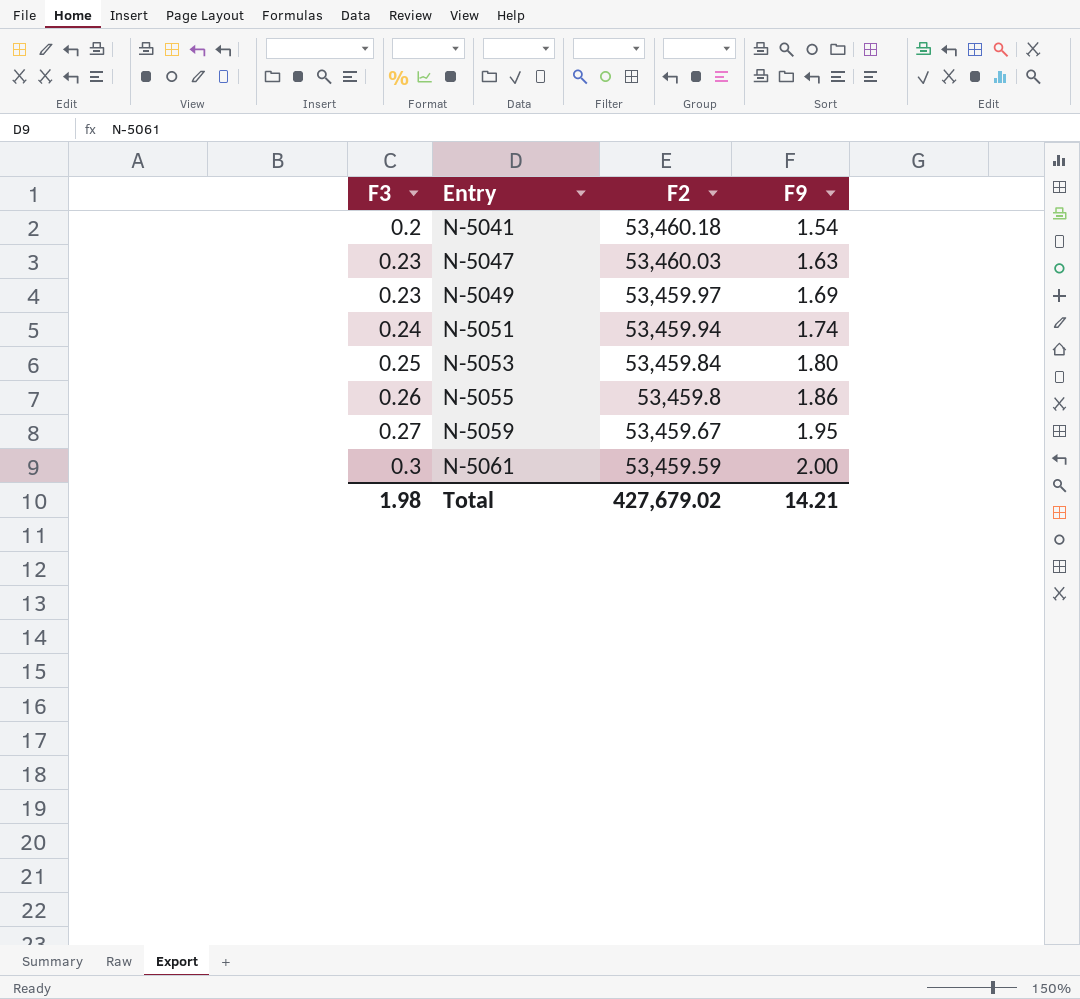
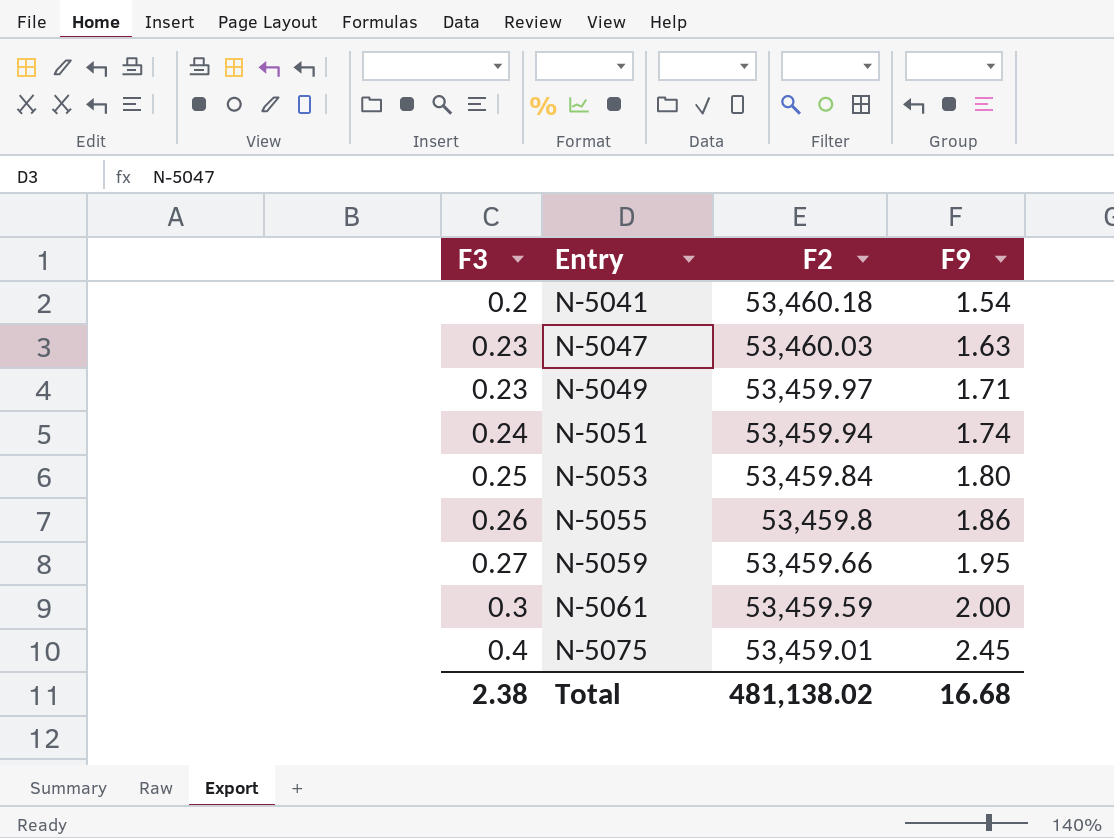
N-5049 | F9: 1.69 -> 1.71
N-5059 | F2: 53,459.67 -> 53,459.66
row N-5075: none -> 0.4 | 53,459.01 | 2.45
Total | F3: 1.98 -> 2.38
Total | F2: 427,679.02 -> 481,138.02
Total | F9: 14.21 -> 16.68

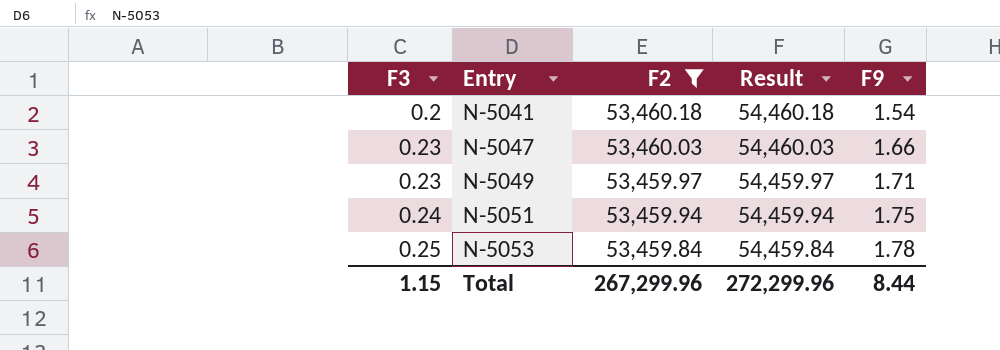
filter: none -> F2 >= 53,459.84
column Result | formula: none -> [F2] + 1000
N-5047 | F9: 1.63 -> 1.66
N-5051 | F9: 1.74 -> 1.75
N-5053 | F9: 1.80 -> 1.78
Total | F3: 2.38 -> 1.15
Total | F2: 481,138.02 -> 267,299.96
Total | F9: 16.68 -> 8.44

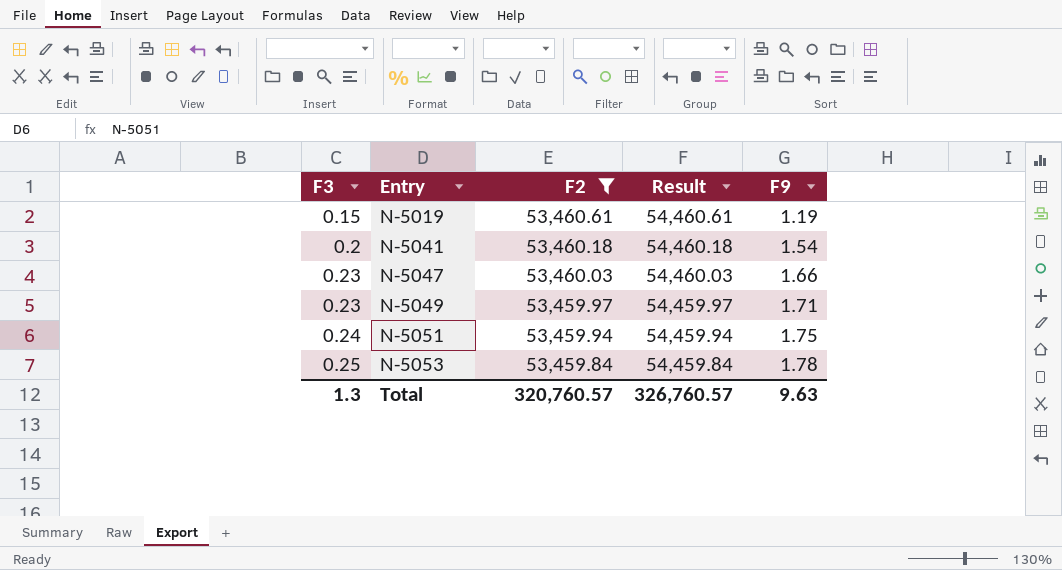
row N-5019: none -> 0.15 | 53,460.61 | 54,460.61 | 1.19
Total | F3: 1.15 -> 1.3
Total | F2: 267,299.96 -> 320,760.57
Total | Result: 272,299.96 -> 326,760.57
Total | F9: 8.44 -> 9.63

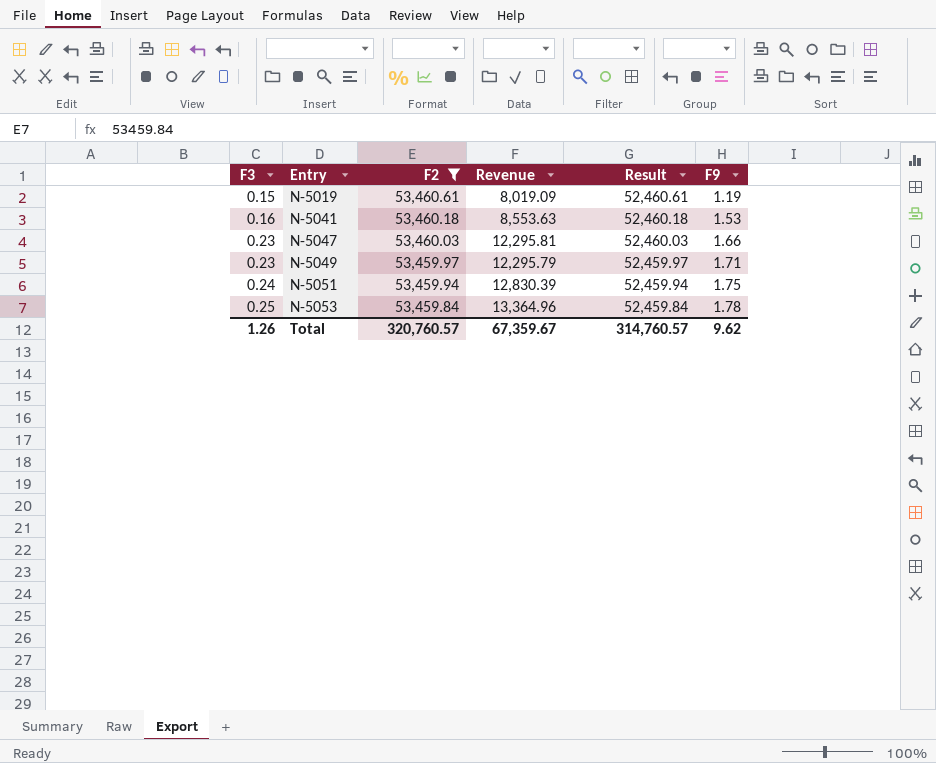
column Revenue | formula: none -> [F3] * [F2]
column Result | formula: [F2] + 1000 -> [F2] - 1000
N-5041 | F3: 0.2 -> 0.16
N-5041 | F9: 1.54 -> 1.53
Total | F3: 1.3 -> 1.26
Total | Result: 326,760.57 -> 314,760.57
Total | F9: 9.63 -> 9.62

